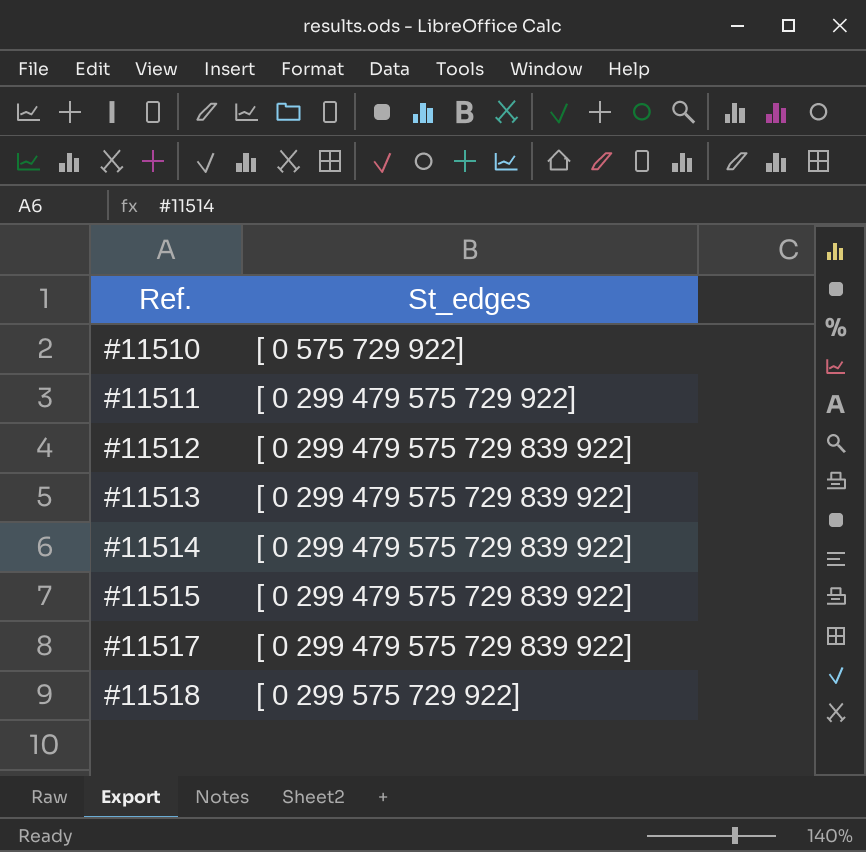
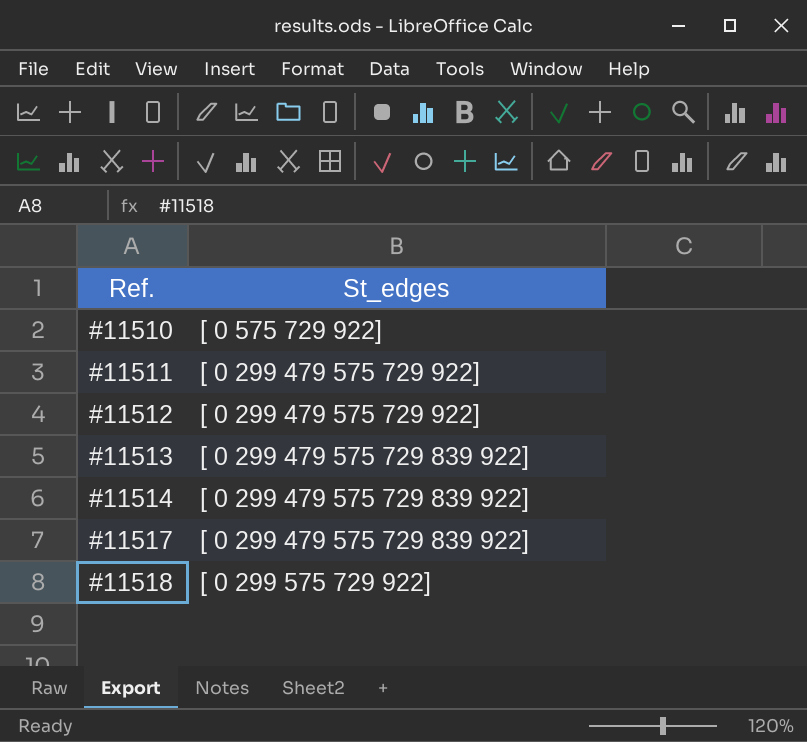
row #11515: [ 0 299 479 575 729 839 922] -> none
#11512 | St_edges: [ 0 299 479 575 729 839 922] -> [ 0 299 479 575 729 922]

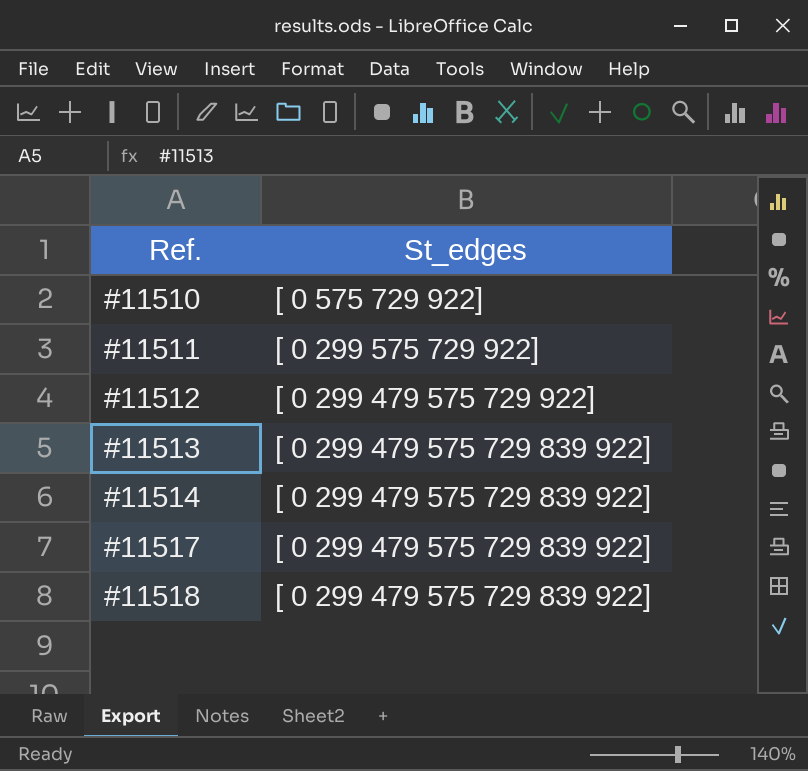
#11511 | St_edges: [ 0 299 479 575 729 922] -> [ 0 299 575 729 922]
#11518 | St_edges: [ 0 299 575 729 922] -> [ 0 299 479 575 729 839 922]

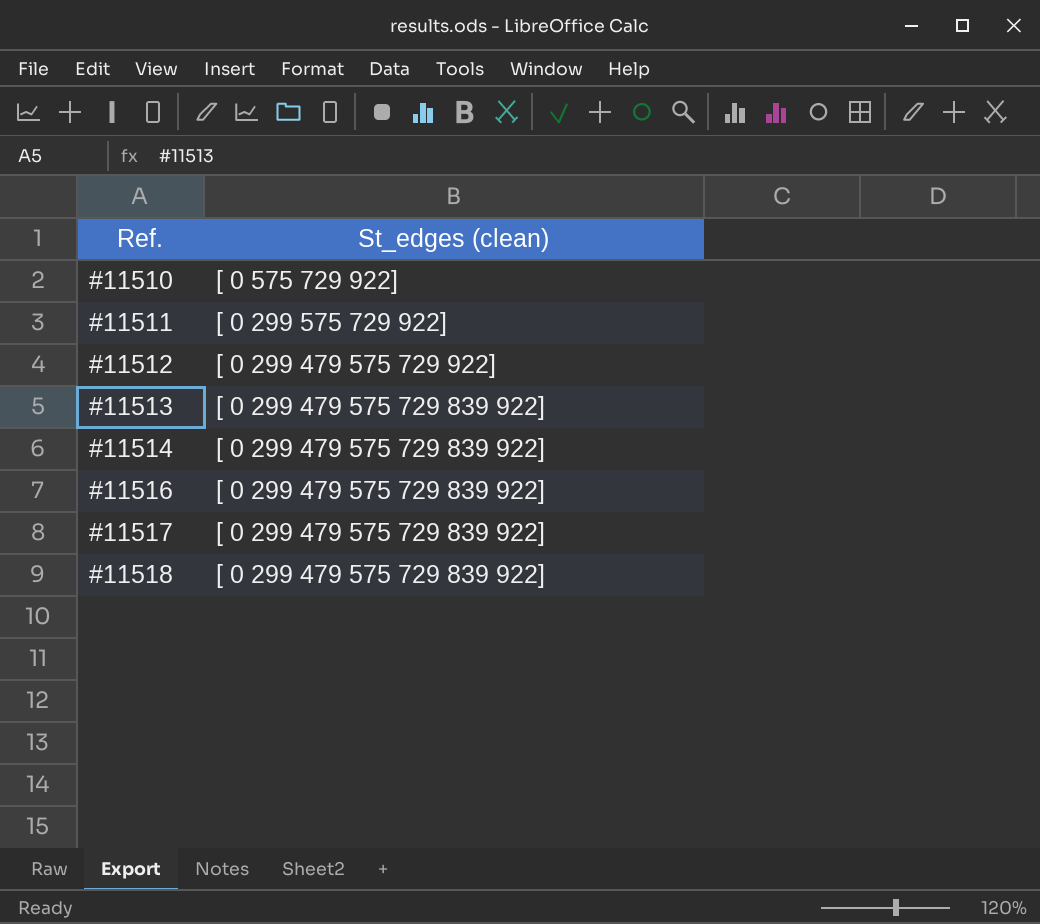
column name: St_edges -> St_edges (clean)
row #11516: none -> [ 0 299 479 575 729 839 922]

